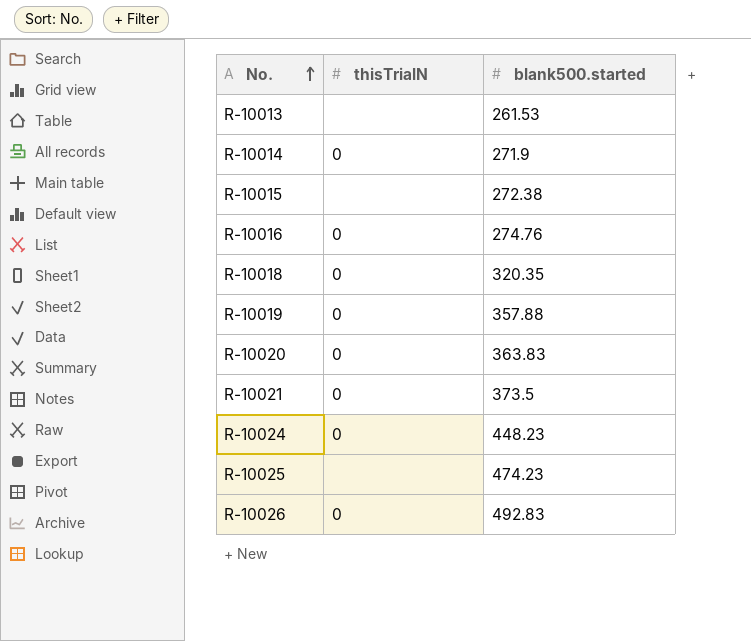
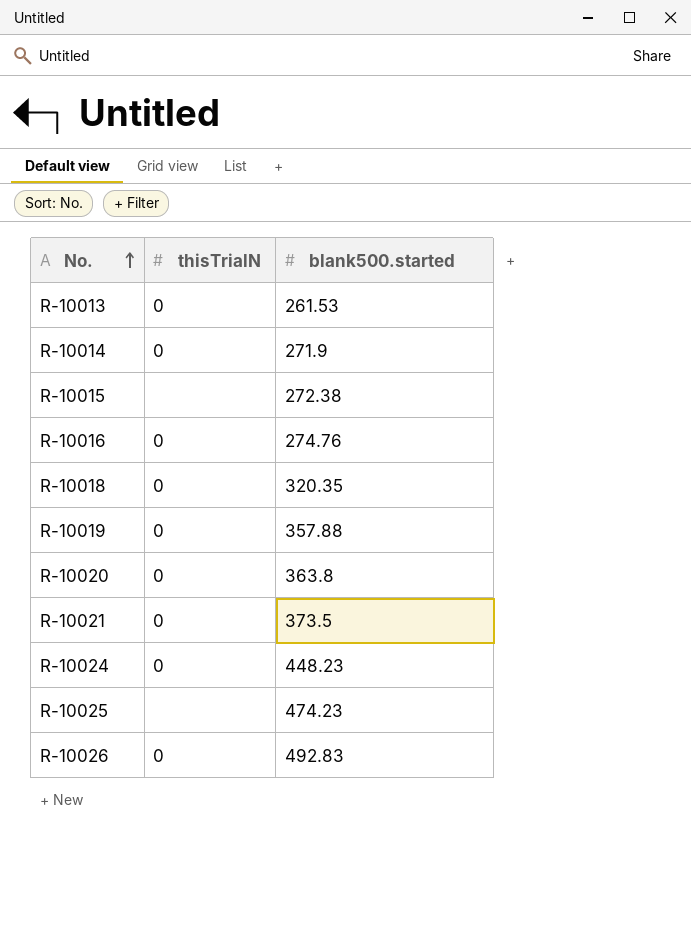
R-10013 | thisTrialN: none -> 0
R-10020 | blank500.started: 363.83 -> 363.8

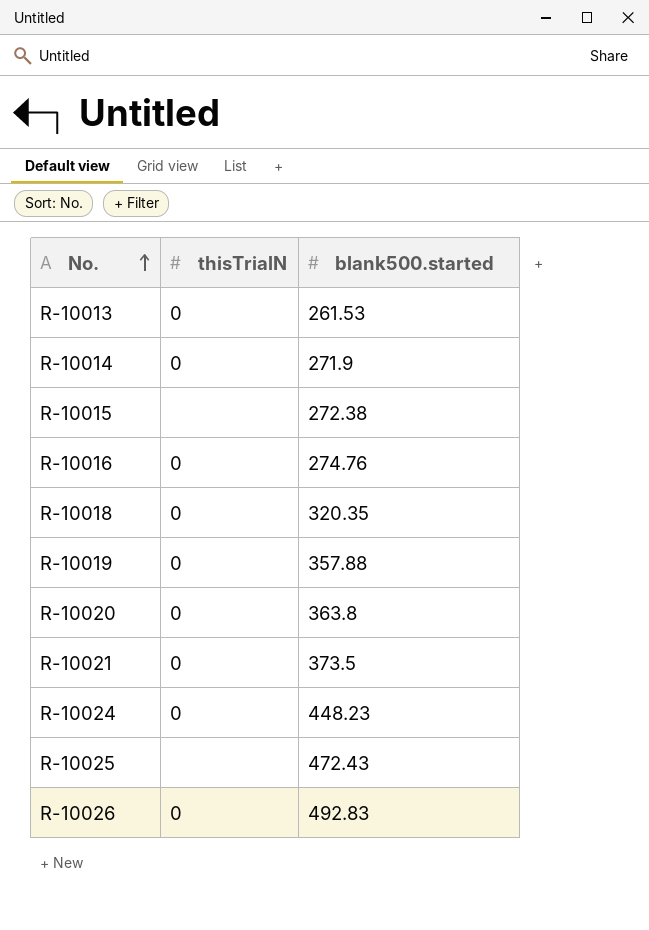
R-10025 | blank500.started: 474.23 -> 472.43

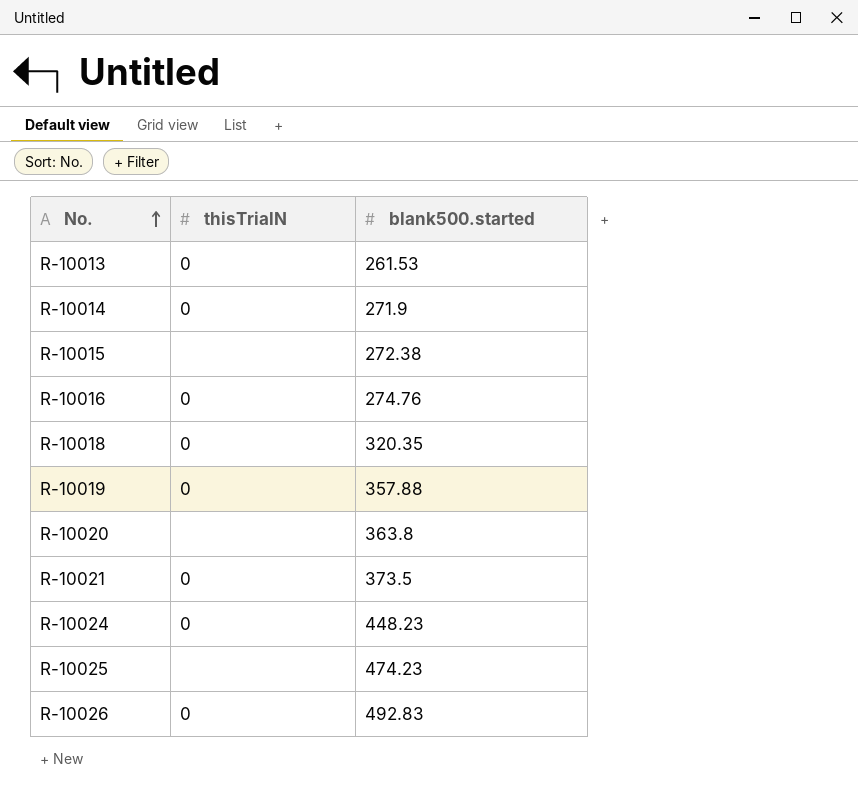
R-10020 | thisTrialN: 0 -> none
R-10025 | blank500.started: 472.43 -> 474.23

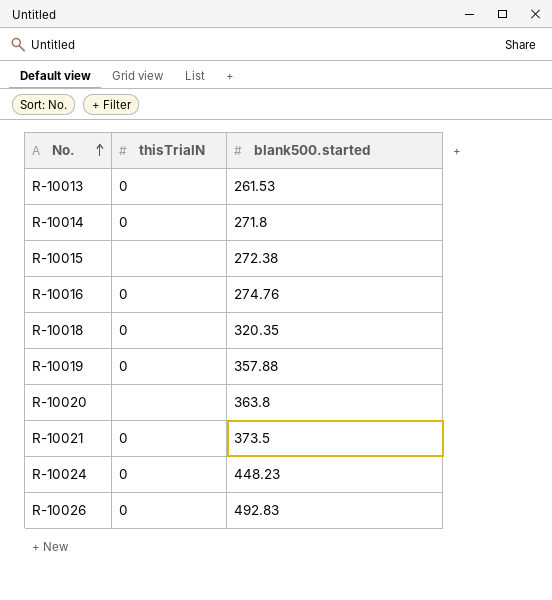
row R-10025: none | 474.23 -> none
R-10014 | blank500.started: 271.9 -> 271.8

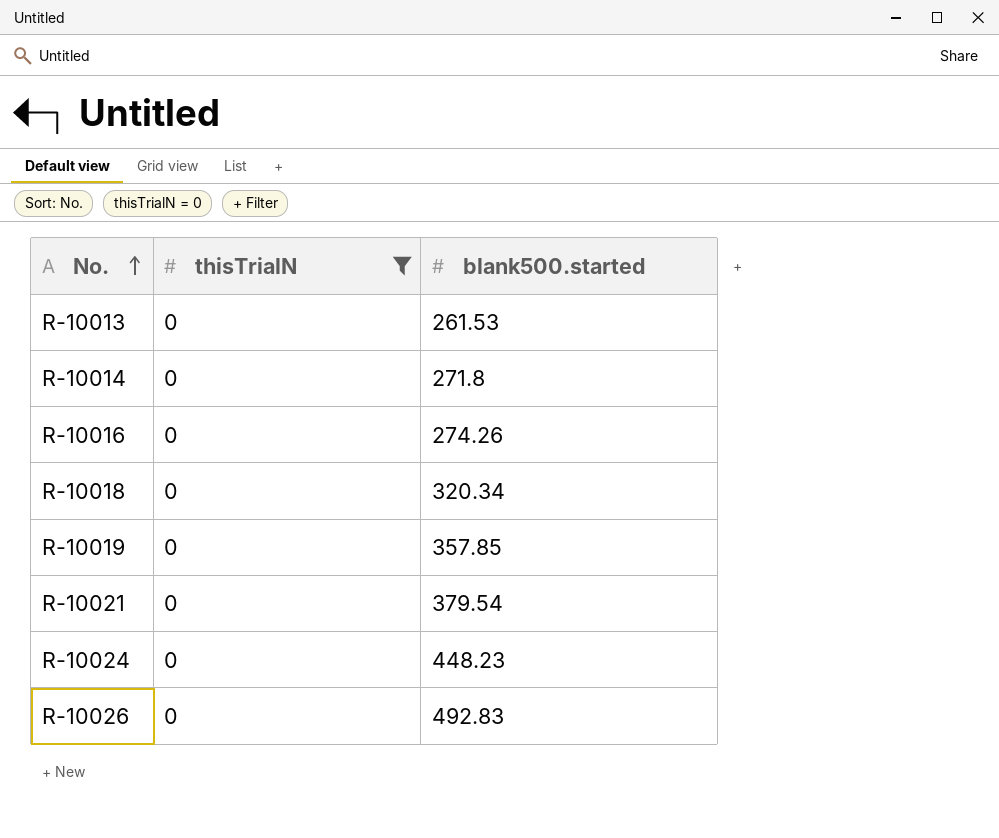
filter: none -> thisTrialN = 0
R-10016 | blank500.started: 274.76 -> 274.26
R-10018 | blank500.started: 320.35 -> 320.34
R-10019 | blank500.started: 357.88 -> 357.85
R-10021 | blank500.started: 373.5 -> 379.54

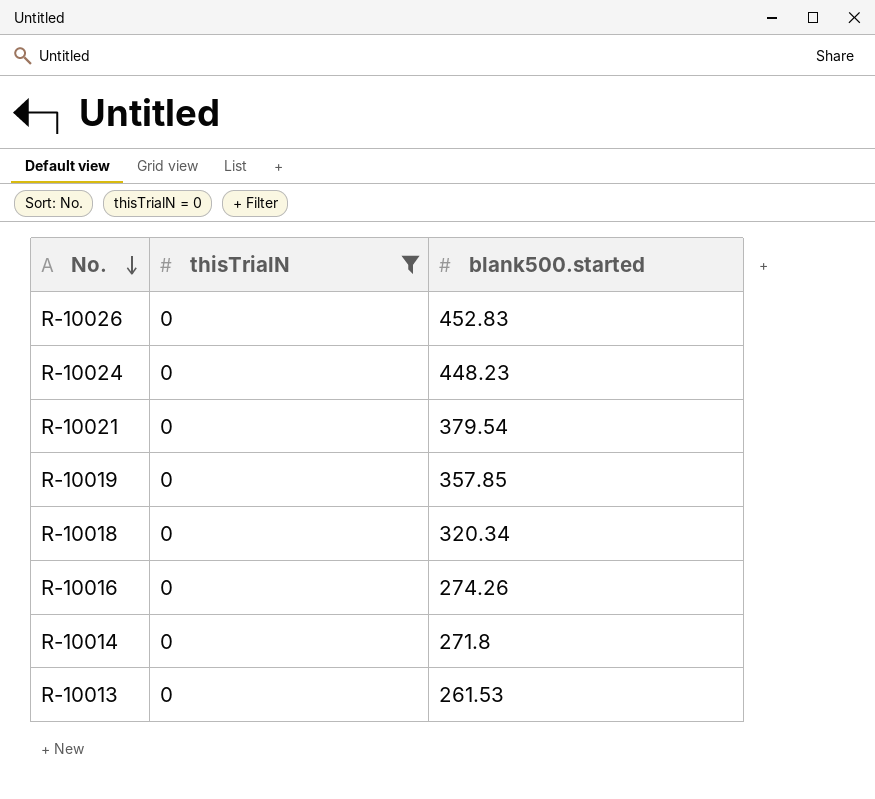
row order: No. ascending -> No. descending
R-10026 | blank500.started: 492.83 -> 452.83

